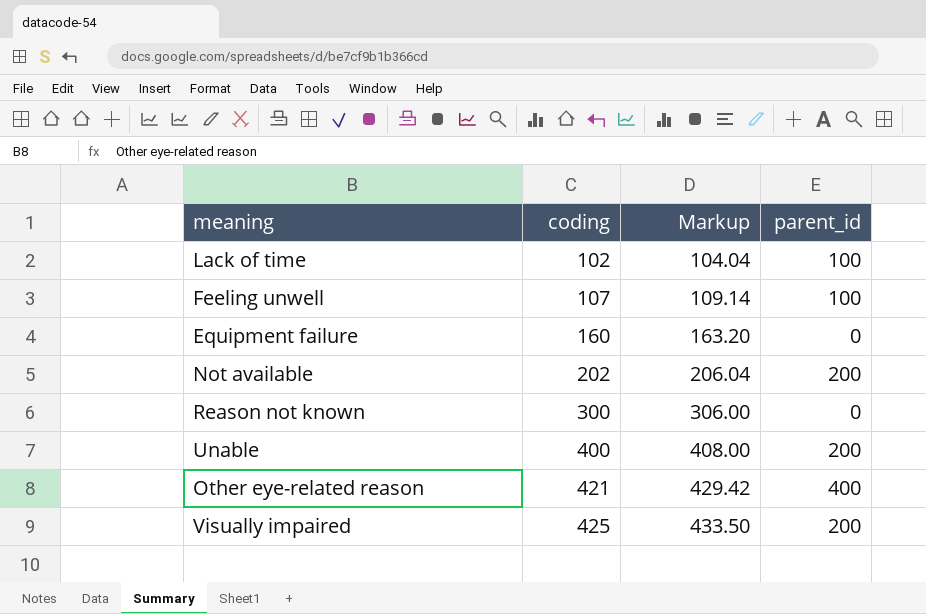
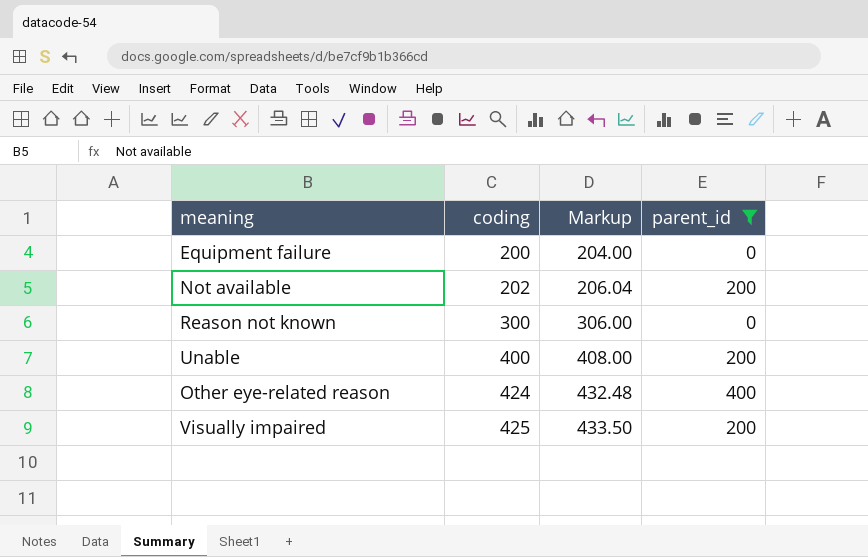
filter: none -> parent_id != 100
Equipment failure | coding: 160 -> 200
Equipment failure | Markup: 163.20 -> 204.00
Other eye-related reason | coding: 421 -> 424
Other eye-related reason | Markup: 429.42 -> 432.48

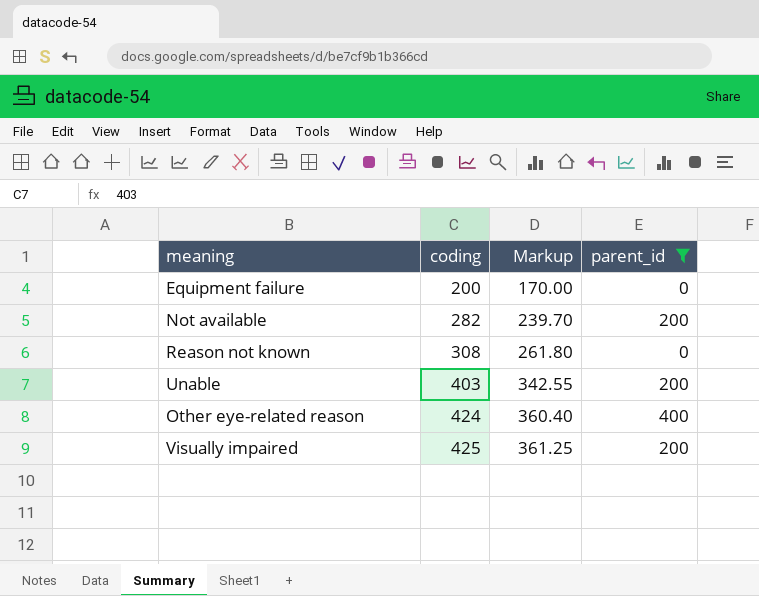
column Markup | formula: [coding] * 1.02 -> [coding] * 0.85
Not available | coding: 202 -> 282
Reason not known | coding: 300 -> 308
Unable | coding: 400 -> 403

